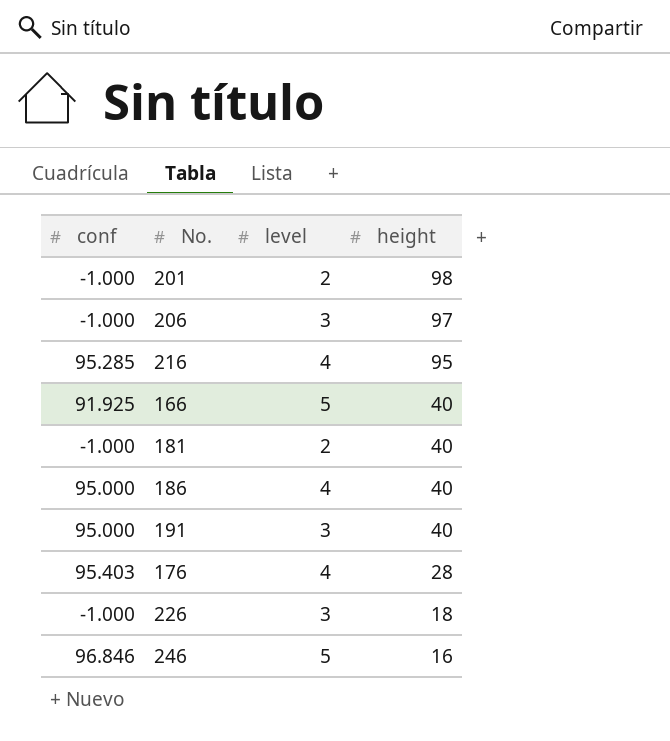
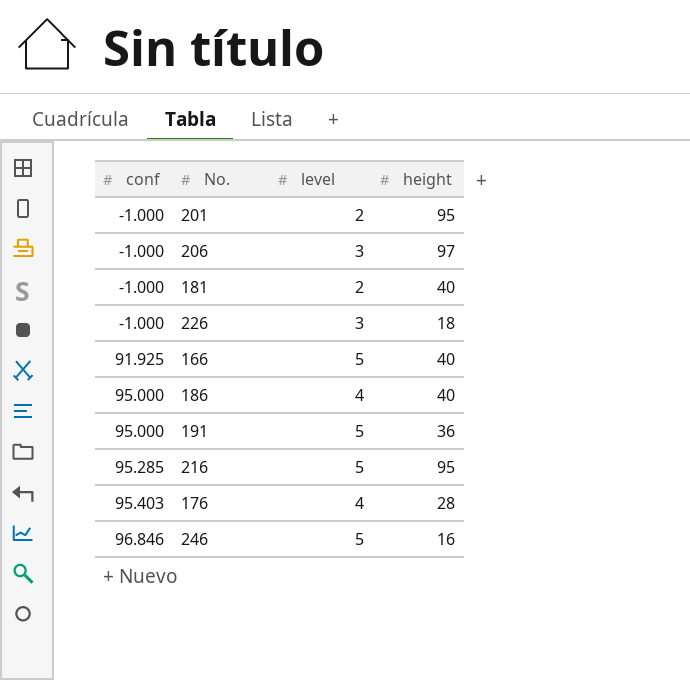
row order: height descending -> conf ascending
201 | height: 98 -> 95
191 | level: 3 -> 5
191 | height: 40 -> 36
216 | level: 4 -> 5

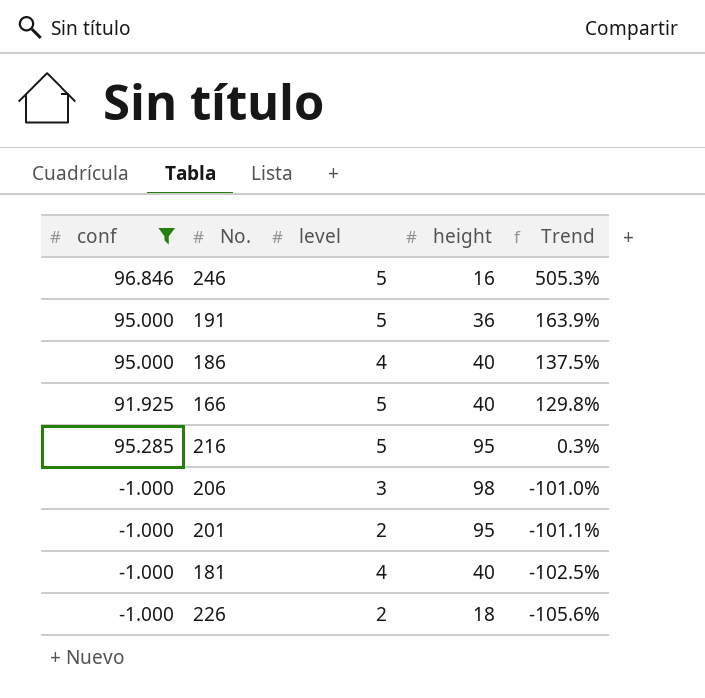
filter: none -> conf != 95.403
row order: conf ascending -> Trend descending
column Trend | formula: none -> ([conf] - [height]) / [height]
206 | height: 97 -> 98
181 | level: 2 -> 4
226 | level: 3 -> 2

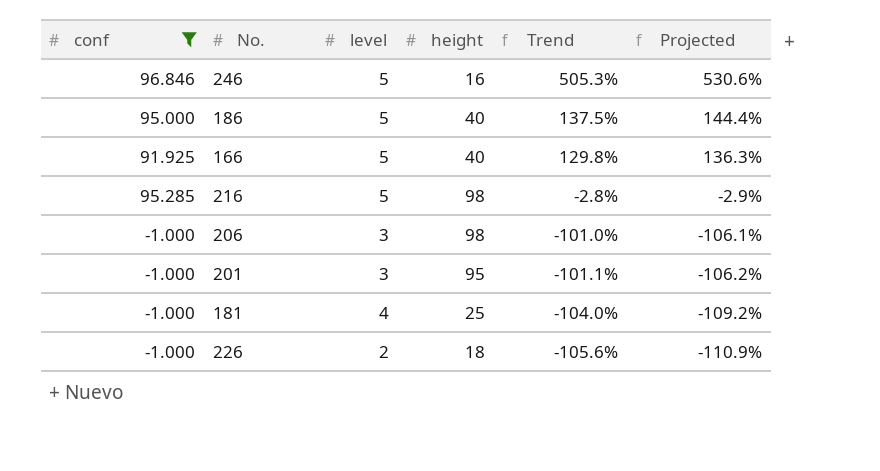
column Projected | formula: none -> [Trend] * 1.05
row 191: 95.000 | 5 | 36 | 163.9% -> none
186 | level: 4 -> 5
216 | height: 95 -> 98
216 | Trend: 0.3% -> -2.8%
201 | level: 2 -> 3
181 | height: 40 -> 25
181 | Trend: -102.5% -> -104.0%

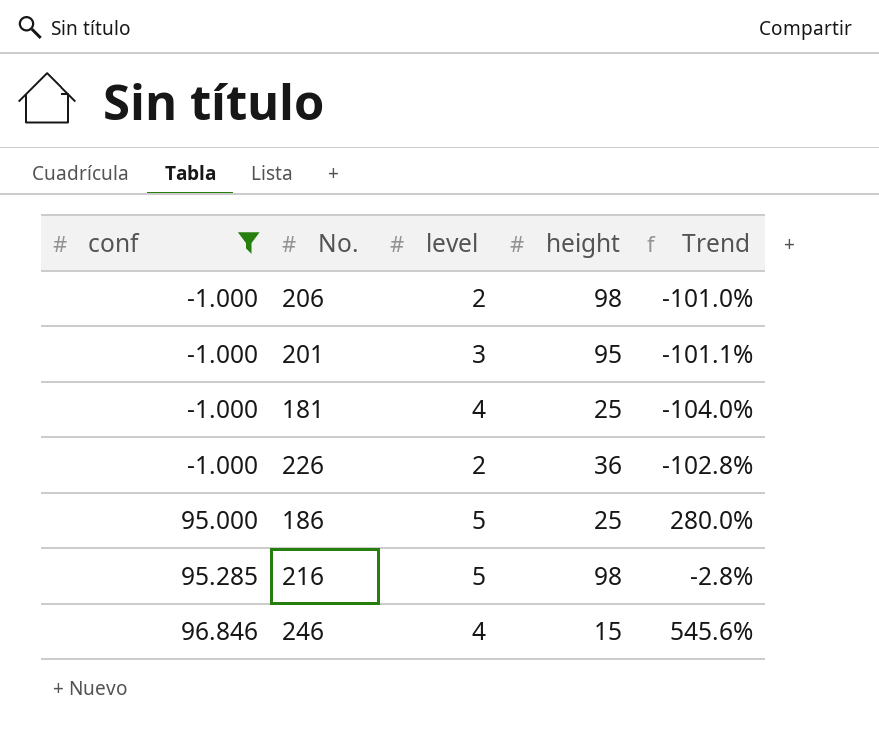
row order: Trend descending -> conf ascending
column Projected | formula: [Trend] * 1.05 -> none
row 166: 91.925 | 5 | 40 | 129.8% | 136.3% -> none
206 | level: 3 -> 2
226 | height: 18 -> 36
226 | Trend: -105.6% -> -102.8%
186 | height: 40 -> 25
186 | Trend: 137.5% -> 280.0%
246 | level: 5 -> 4
246 | height: 16 -> 15
246 | Trend: 505.3% -> 545.6%

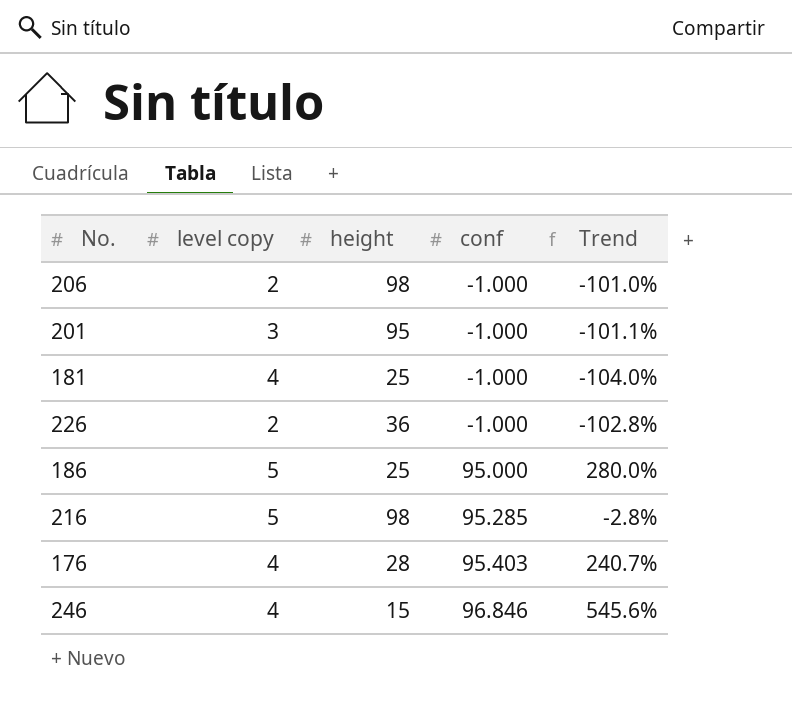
filter: conf != 95.403 -> none
column name: level -> level copy
column conf | position: 1 -> 4

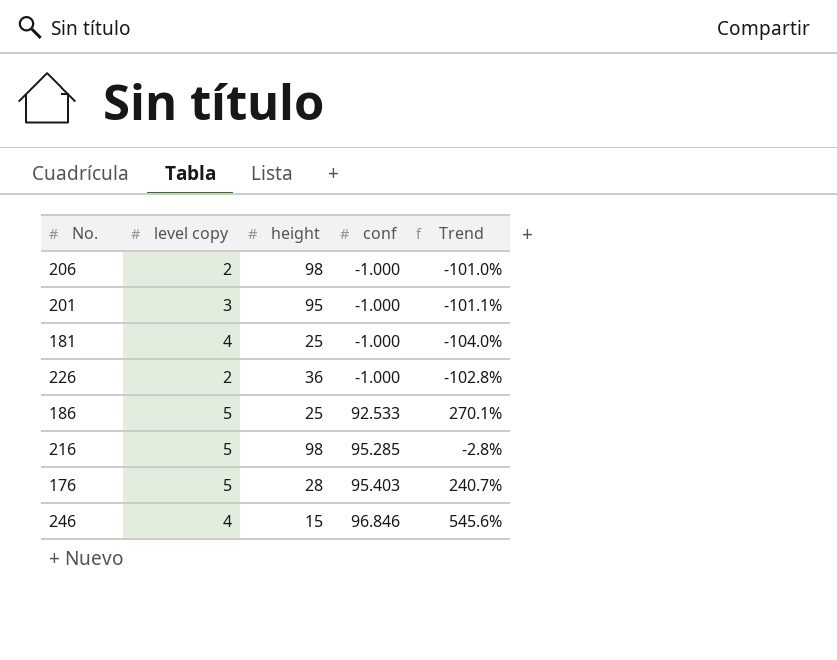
186 | conf: 95.000 -> 92.533
186 | Trend: 280.0% -> 270.1%
176 | level copy: 4 -> 5

